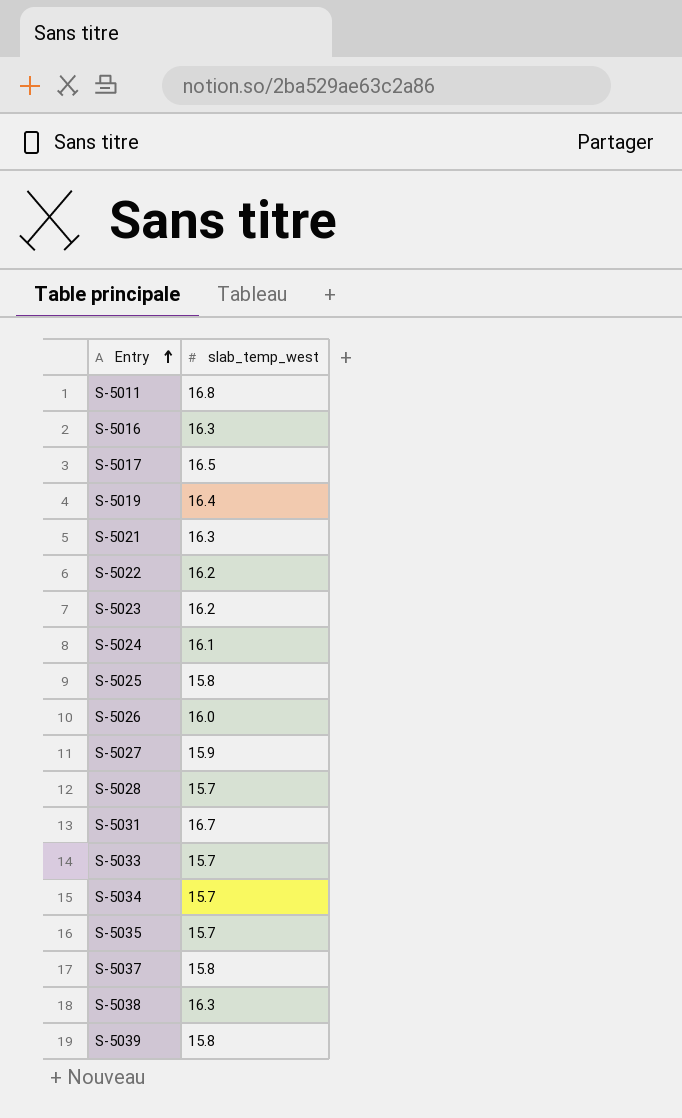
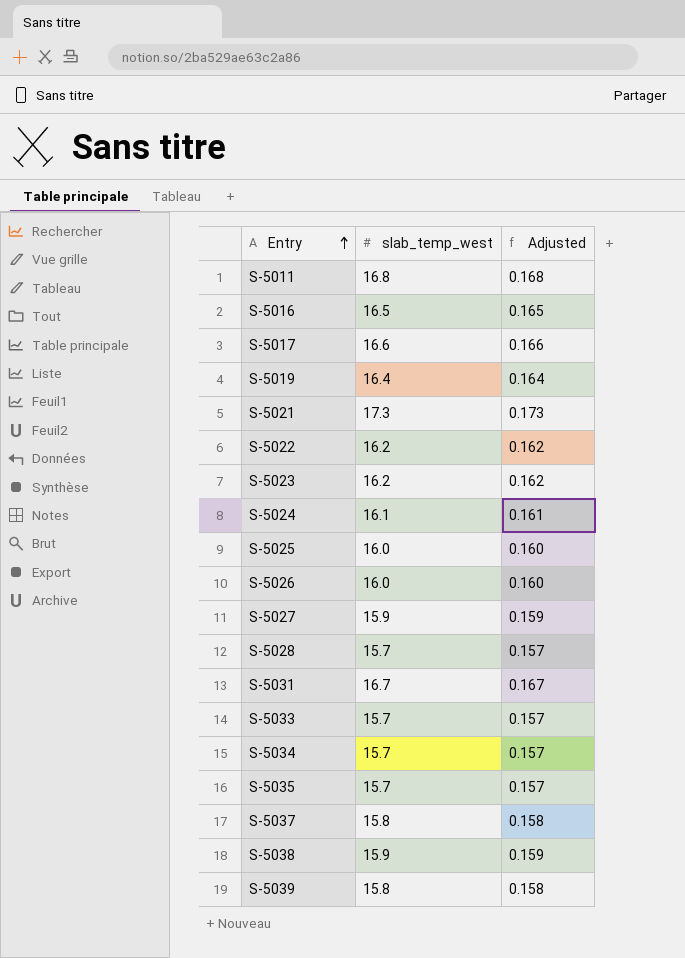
column Adjusted | formula: none -> [slab_temp_west] * 0.01
S-5016 | slab_temp_west: 16.3 -> 16.5
S-5017 | slab_temp_west: 16.5 -> 16.6
S-5021 | slab_temp_west: 16.3 -> 17.3
S-5025 | slab_temp_west: 15.8 -> 16.0
S-5038 | slab_temp_west: 16.3 -> 15.9

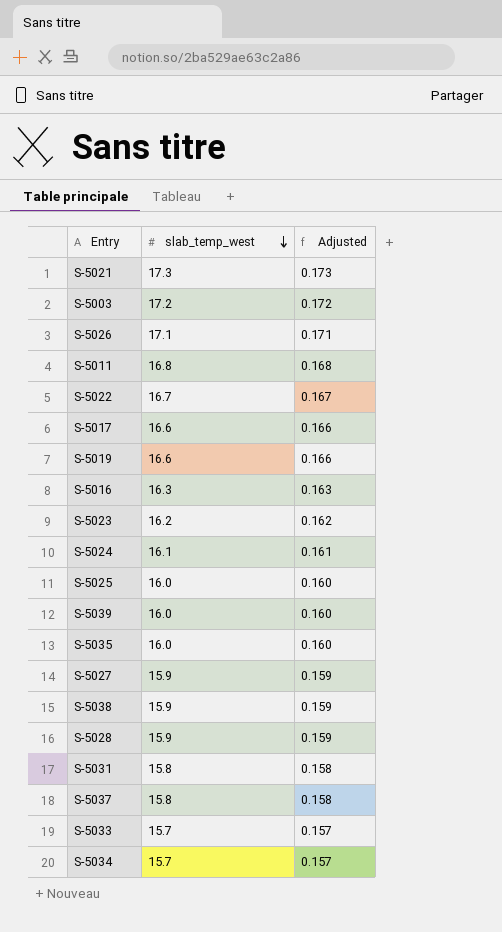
row order: Entry ascending -> slab_temp_west descending
row S-5003: none -> 17.2 | 0.172
S-5026 | slab_temp_west: 16.0 -> 17.1
S-5026 | Adjusted: 0.160 -> 0.171
S-5022 | slab_temp_west: 16.2 -> 16.7
S-5022 | Adjusted: 0.162 -> 0.167
S-5019 | slab_temp_west: 16.4 -> 16.6
S-5019 | Adjusted: 0.164 -> 0.166
S-5016 | slab_temp_west: 16.5 -> 16.3
S-5016 | Adjusted: 0.165 -> 0.163
S-5039 | slab_temp_west: 15.8 -> 16.0
S-5039 | Adjusted: 0.158 -> 0.160
S-5035 | slab_temp_west: 15.7 -> 16.0
S-5035 | Adjusted: 0.157 -> 0.160
S-5028 | slab_temp_west: 15.7 -> 15.9
S-5028 | Adjusted: 0.157 -> 0.159
S-5031 | slab_temp_west: 16.7 -> 15.8
S-5031 | Adjusted: 0.167 -> 0.158

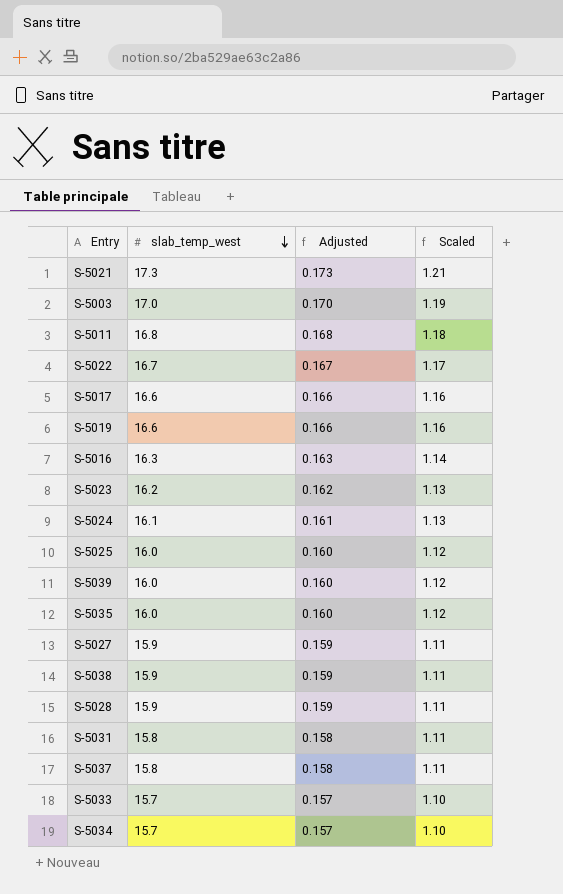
column Scaled | formula: none -> [slab_temp_west] * 0.07
row S-5026: 17.1 | 0.171 -> none
S-5003 | slab_temp_west: 17.2 -> 17.0
S-5003 | Adjusted: 0.172 -> 0.170

